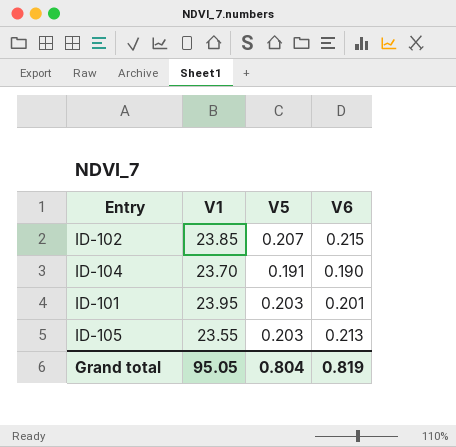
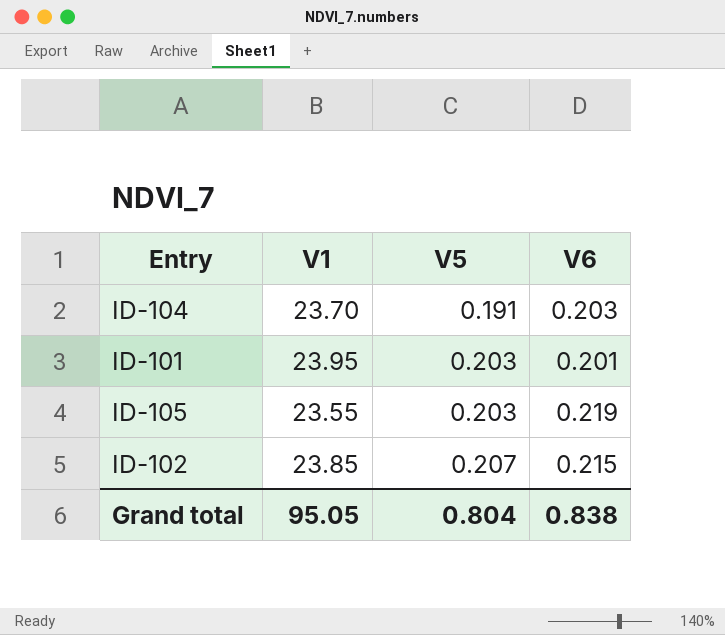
row order: none -> V5 ascending
ID-104 | V6: 0.190 -> 0.203
ID-105 | V6: 0.213 -> 0.219
Grand total | V6: 0.819 -> 0.838

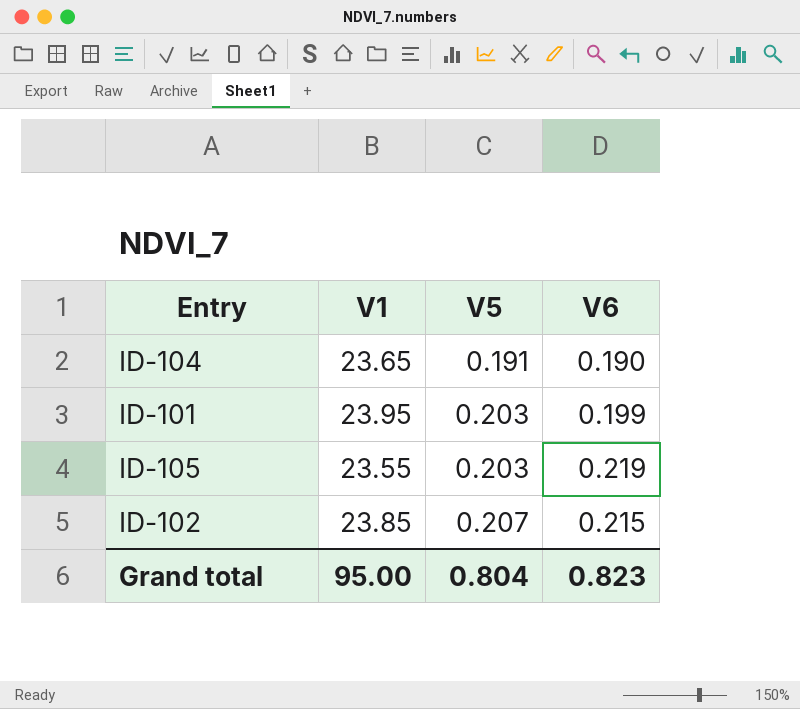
ID-104 | V1: 23.70 -> 23.65
ID-104 | V6: 0.203 -> 0.190
ID-101 | V6: 0.201 -> 0.199
Grand total | V1: 95.05 -> 95.00
Grand total | V6: 0.838 -> 0.823

